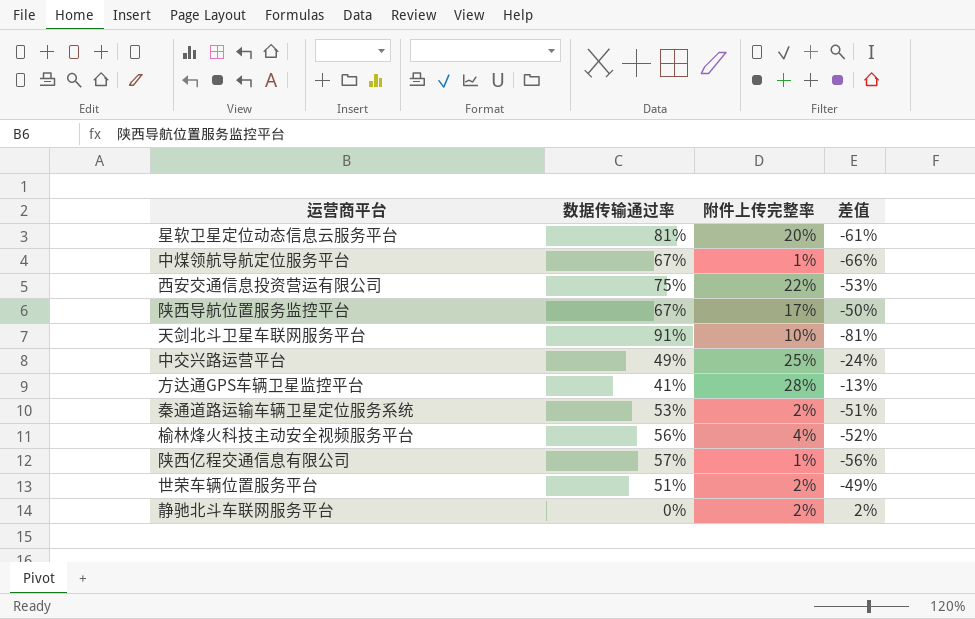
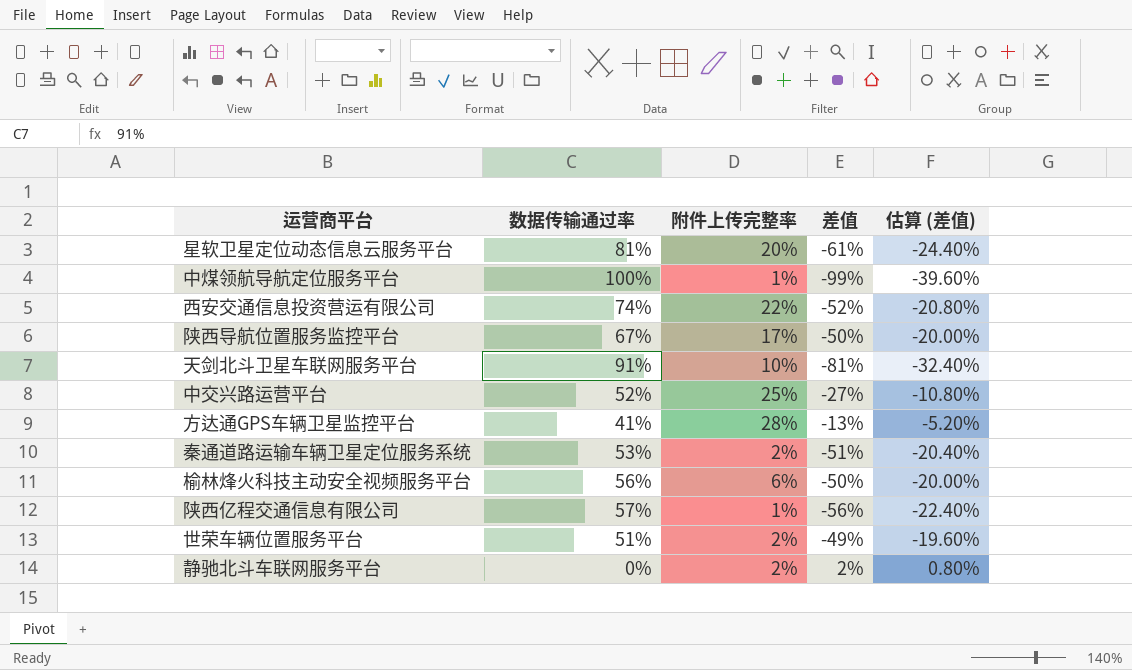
column 估算 (差值) | formula: none -> [差值] * 0.4
中煤领航导航定位服务平台 | 数据传输通过率: 67% -> 100%
中煤领航导航定位服务平台 | 差值: -66% -> -99%
西安交通信息投资营运有限公司 | 数据传输通过率: 75% -> 74%
西安交通信息投资营运有限公司 | 差值: -53% -> -52%
中交兴路运营平台 | 数据传输通过率: 49% -> 52%
中交兴路运营平台 | 差值: -24% -> -27%
榆林烽火科技主动安全视频服务平台 | 附件上传完整率: 4% -> 6%
榆林烽火科技主动安全视频服务平台 | 差值: -52% -> -50%

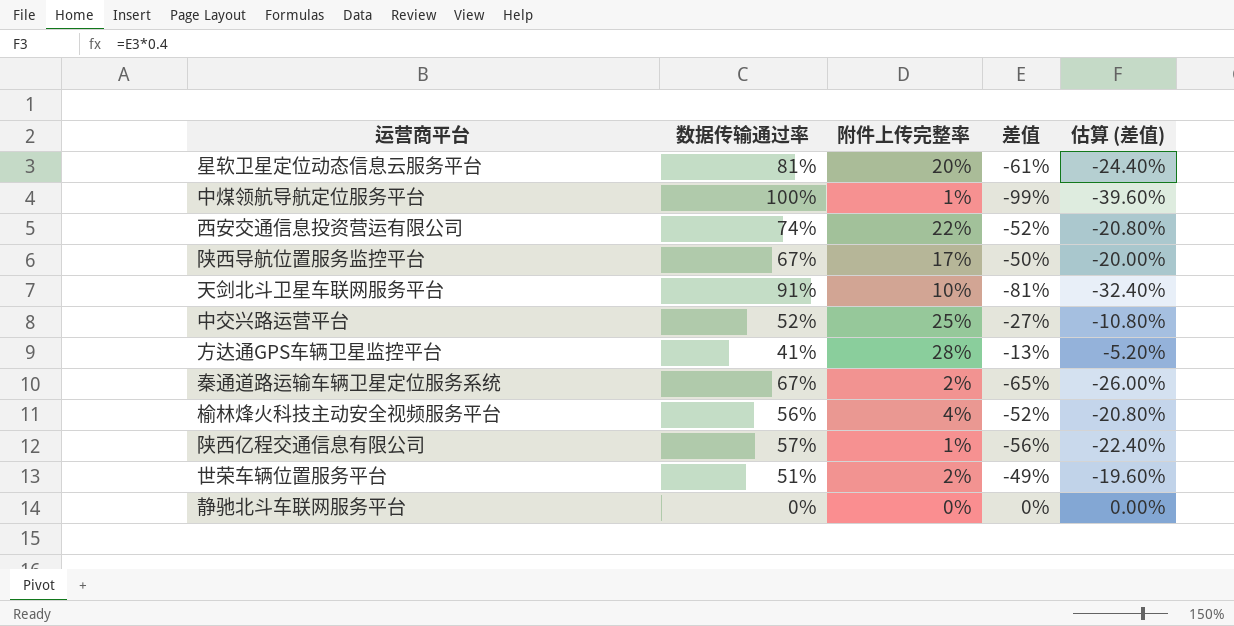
秦通道路运输车辆卫星定位服务系统 | 数据传输通过率: 53% -> 67%
秦通道路运输车辆卫星定位服务系统 | 差值: -51% -> -65%
秦通道路运输车辆卫星定位服务系统 | 估算 (差值): -20.40% -> -26.00%
榆林烽火科技主动安全视频服务平台 | 附件上传完整率: 6% -> 4%
榆林烽火科技主动安全视频服务平台 | 差值: -50% -> -52%
榆林烽火科技主动安全视频服务平台 | 估算 (差值): -20.00% -> -20.80%
静驰北斗车联网服务平台 | 附件上传完整率: 2% -> 0%
静驰北斗车联网服务平台 | 差值: 2% -> 0%
静驰北斗车联网服务平台 | 估算 (差值): 0.80% -> 0.00%

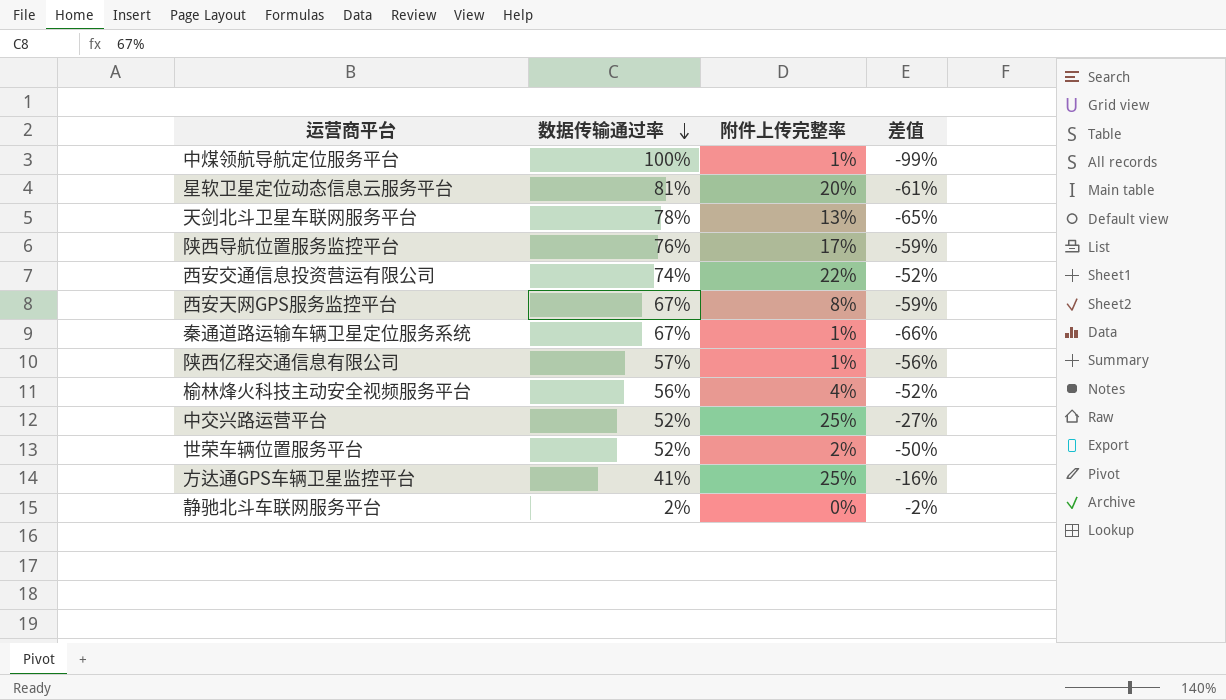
row order: none -> 数据传输通过率 descending
column 估算 (差值) | formula: [差值] * 0.4 -> none
天剑北斗卫星车联网服务平台 | 数据传输通过率: 91% -> 78%
天剑北斗卫星车联网服务平台 | 附件上传完整率: 10% -> 13%
天剑北斗卫星车联网服务平台 | 差值: -81% -> -65%
陕西导航位置服务监控平台 | 数据传输通过率: 67% -> 76%
陕西导航位置服务监控平台 | 差值: -50% -> -59%
row 西安天网GPS服务监控平台: none -> 67% | 8% | -59%
秦通道路运输车辆卫星定位服务系统 | 附件上传完整率: 2% -> 1%
秦通道路运输车辆卫星定位服务系统 | 差值: -65% -> -66%
世荣车辆位置服务平台 | 数据传输通过率: 51% -> 52%
世荣车辆位置服务平台 | 差值: -49% -> -50%
方达通GPS车辆卫星监控平台 | 附件上传完整率: 28% -> 25%
方达通GPS车辆卫星监控平台 | 差值: -13% -> -16%
静驰北斗车联网服务平台 | 数据传输通过率: 0% -> 2%
静驰北斗车联网服务平台 | 差值: 0% -> -2%

